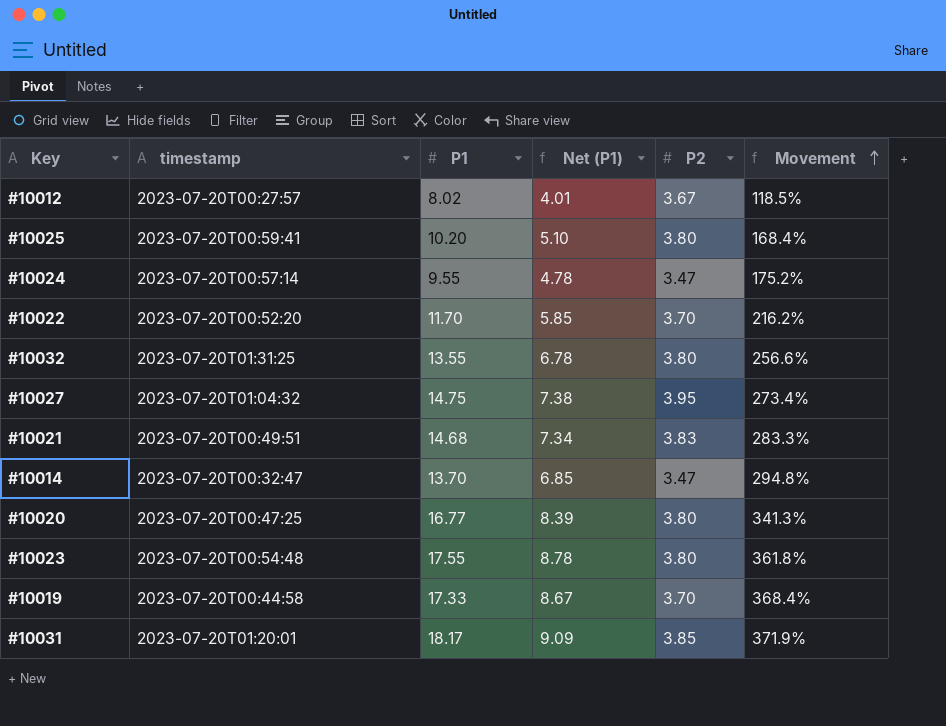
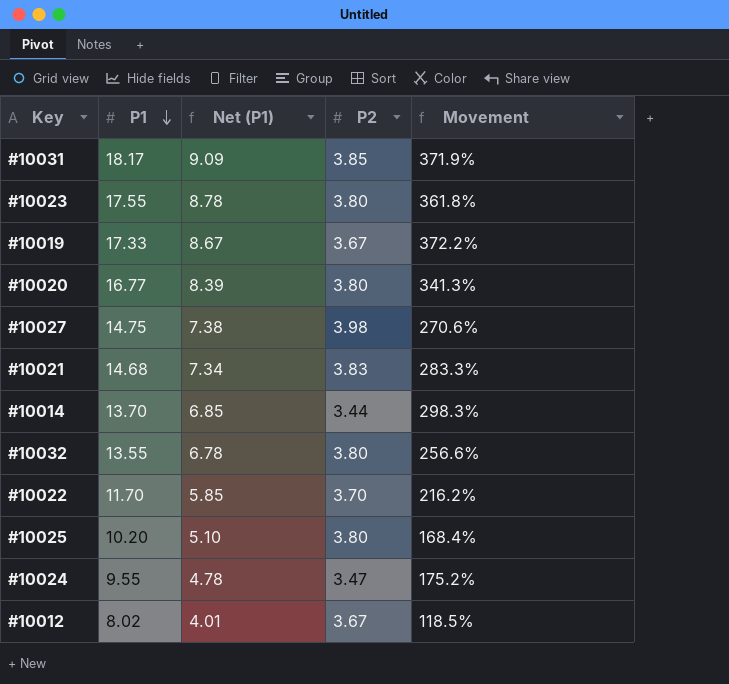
row order: Movement ascending -> P1 descending
column timestamp | position: 2 -> none
#10019 | P2: 3.70 -> 3.67
#10019 | Movement: 368.4% -> 372.2%
#10027 | P2: 3.95 -> 3.98
#10027 | Movement: 273.4% -> 270.6%
#10014 | P2: 3.47 -> 3.44
#10014 | Movement: 294.8% -> 298.3%

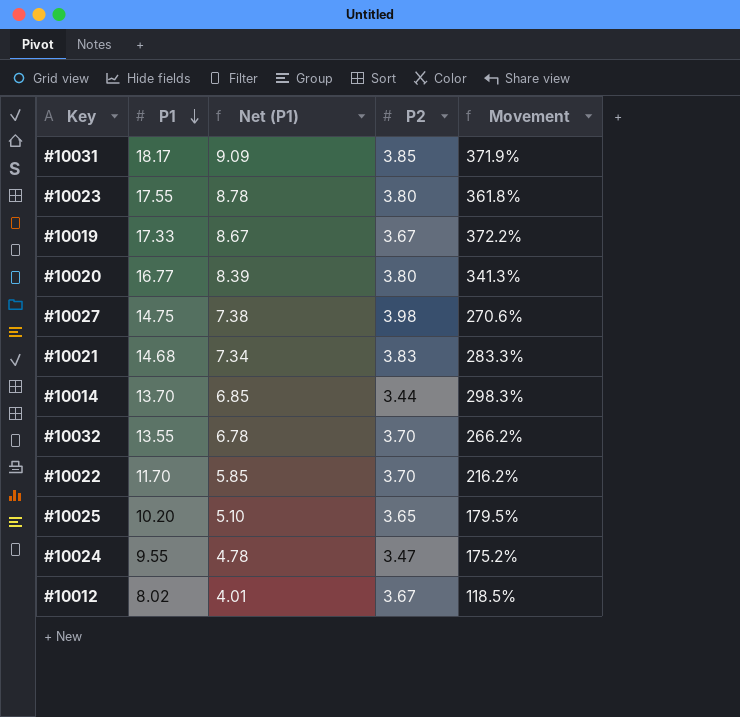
#10032 | P2: 3.80 -> 3.70
#10032 | Movement: 256.6% -> 266.2%
#10025 | P2: 3.80 -> 3.65
#10025 | Movement: 168.4% -> 179.5%

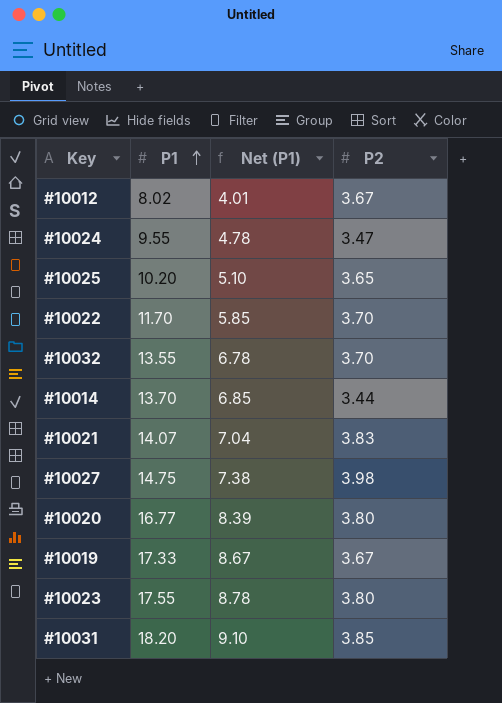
row order: P1 descending -> P1 ascending
column Movement | formula: ([P1] - [P2]) / [P2] -> none
#10021 | P1: 14.68 -> 14.07
#10021 | Net (P1): 7.34 -> 7.04
#10031 | P1: 18.17 -> 18.20
#10031 | Net (P1): 9.09 -> 9.10

